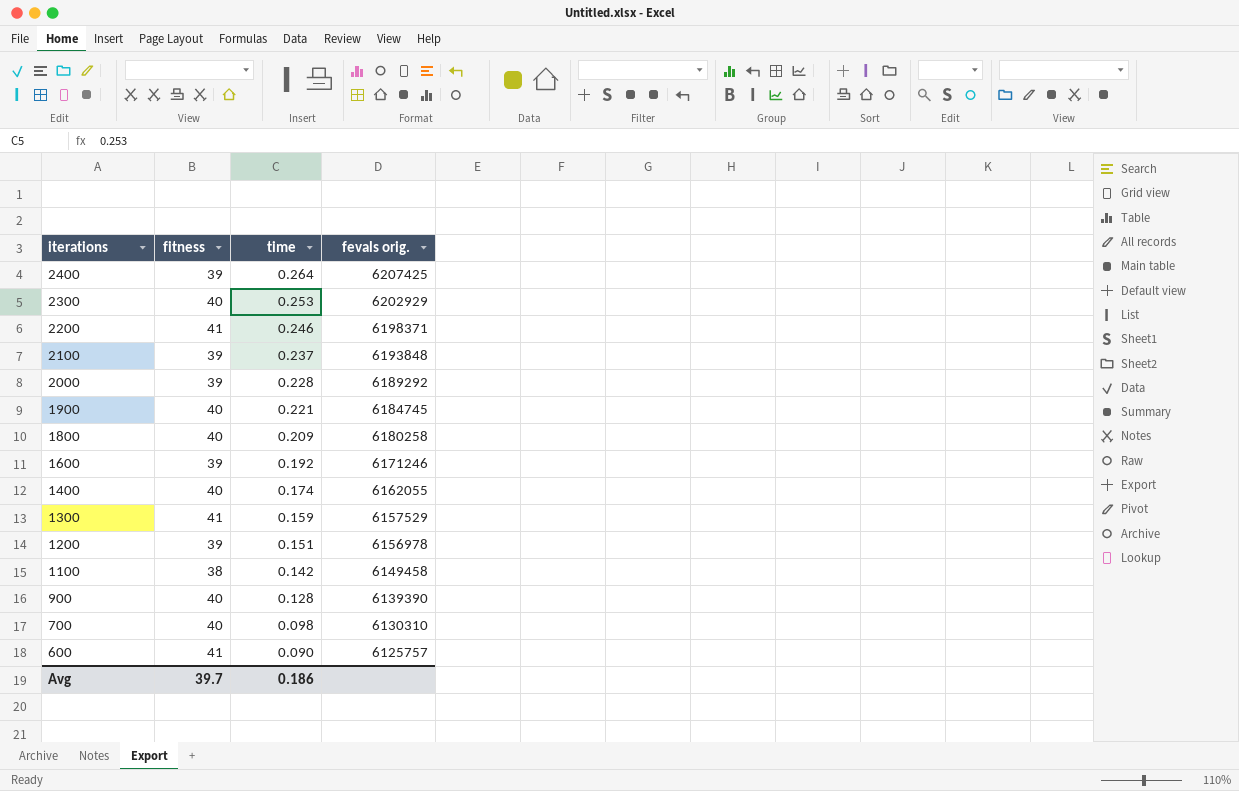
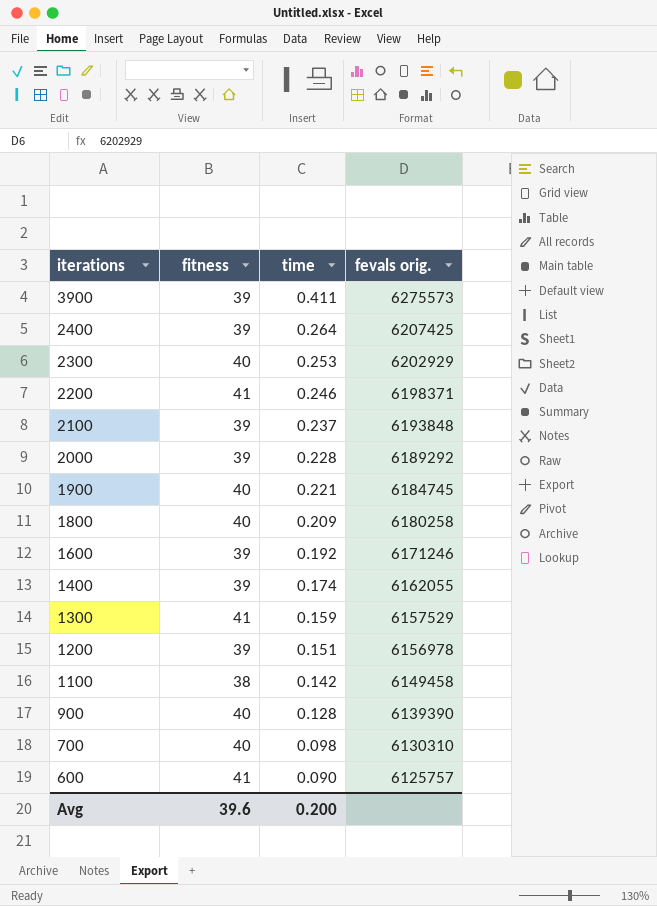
row 3900: none -> 39 | 0.411 | 6275573
1400 | fitness: 40 -> 39
Avg | fitness: 39.7 -> 39.6
Avg | time: 0.186 -> 0.200

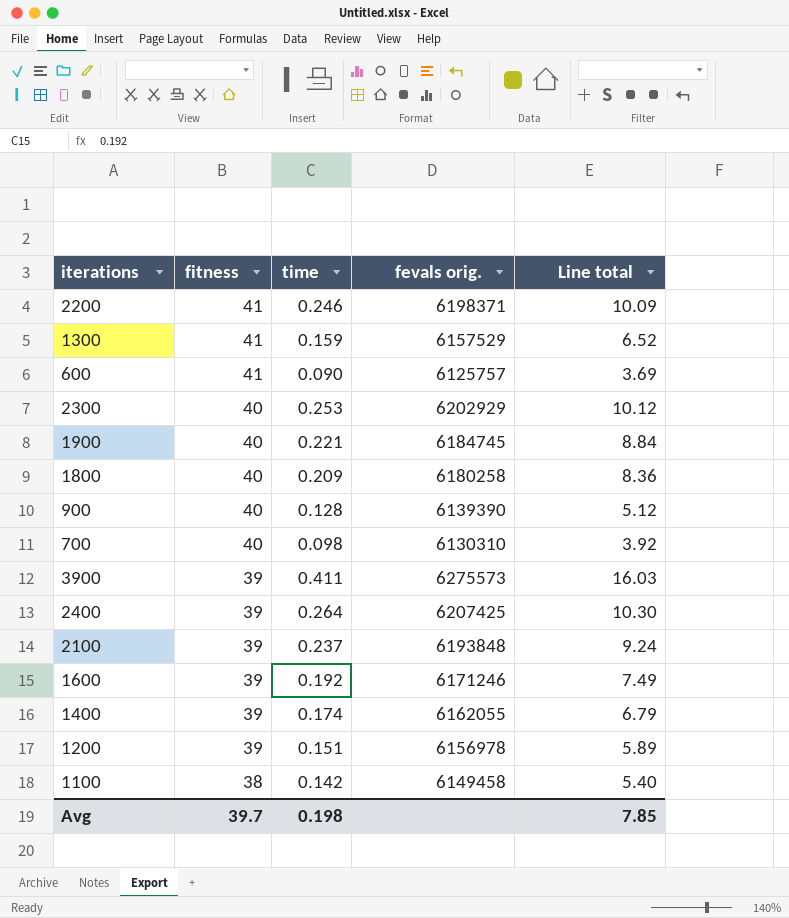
row order: iterations descending -> fitness descending
column Line total | formula: none -> [fitness] * [time]
row 2000: 39 | 0.228 | 6189292 -> none
Avg | fitness: 39.6 -> 39.7
Avg | time: 0.200 -> 0.198

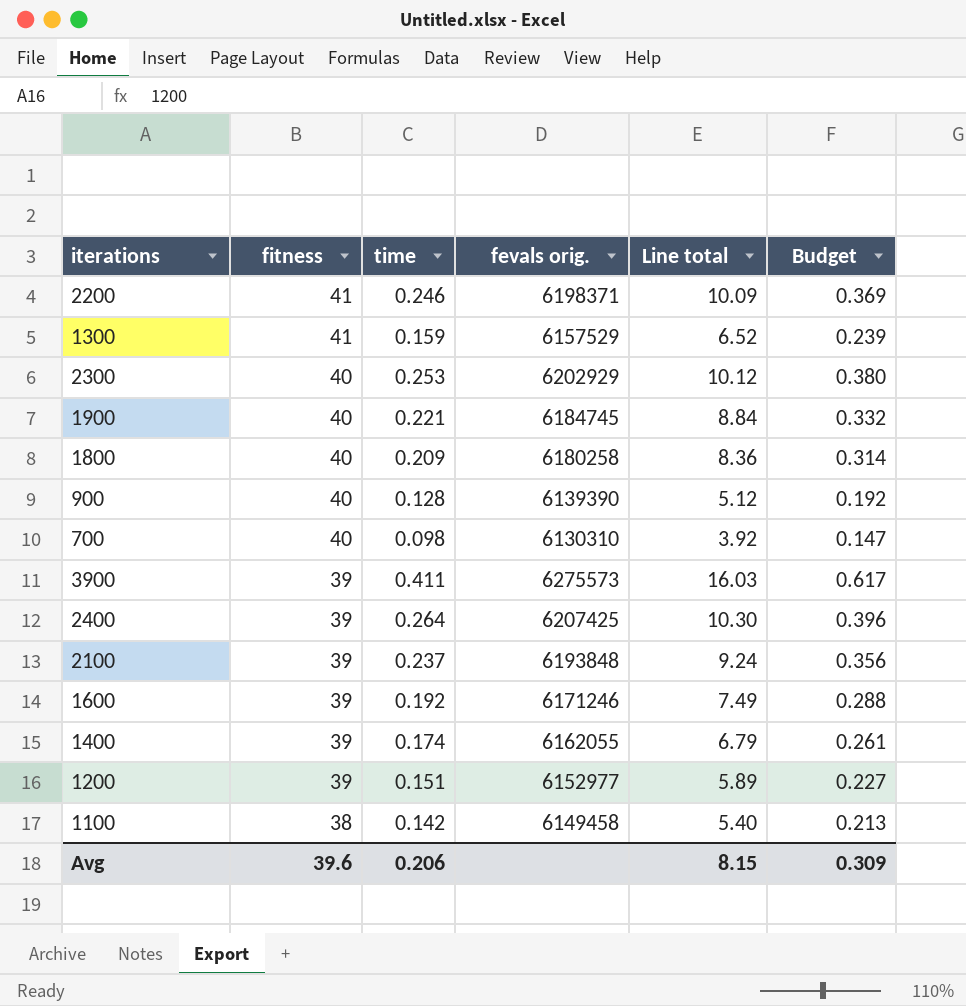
column Budget | formula: none -> [time] * 1.5
row 600: 41 | 0.090 | 6125757 | 3.69 -> none
1200 | fevals orig.: 6156978 -> 6152977
Avg | fitness: 39.7 -> 39.6
Avg | time: 0.198 -> 0.206
Avg | Line total: 7.85 -> 8.15

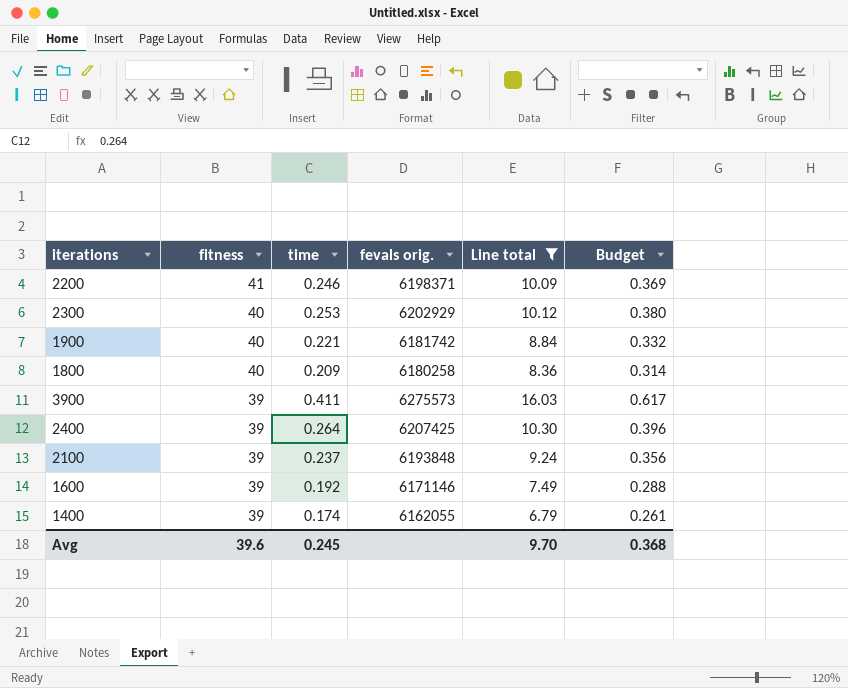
filter: none -> Line total >= 6.79
1900 | fevals orig.: 6184745 -> 6181742
1600 | fevals orig.: 6171246 -> 6171146
Avg | time: 0.206 -> 0.245
Avg | Line total: 8.15 -> 9.70
Avg | Budget: 0.309 -> 0.368

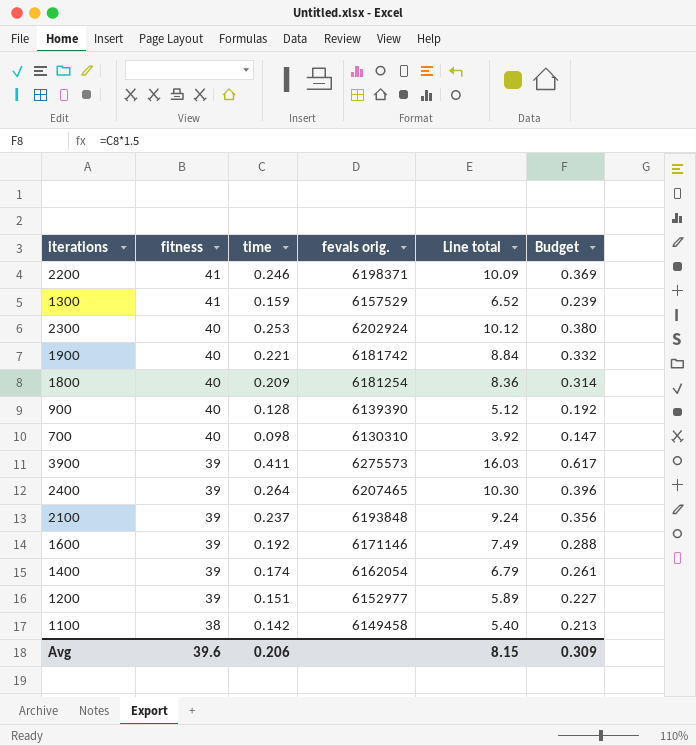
filter: Line total >= 6.79 -> none
2300 | fevals orig.: 6202929 -> 6202924
1800 | fevals orig.: 6180258 -> 6181254
2400 | fevals orig.: 6207425 -> 6207465
1400 | fevals orig.: 6162055 -> 6162054
Avg | time: 0.245 -> 0.206
Avg | Line total: 9.70 -> 8.15
Avg | Budget: 0.368 -> 0.309

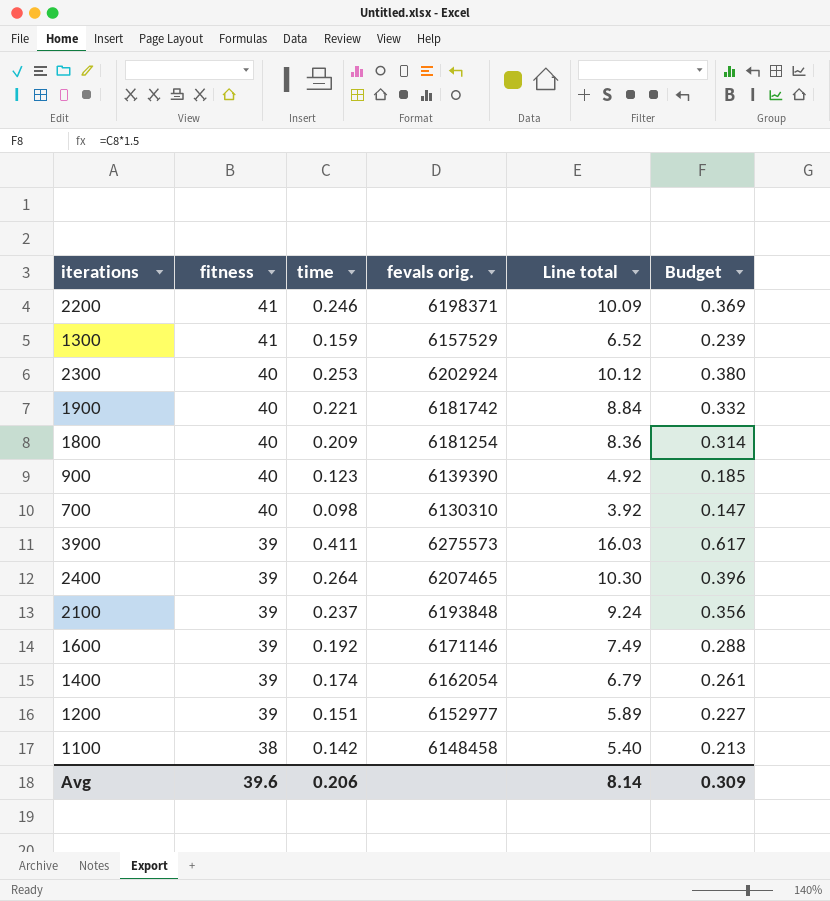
900 | time: 0.128 -> 0.123
900 | Line total: 5.12 -> 4.92
900 | Budget: 0.192 -> 0.185
1100 | fevals orig.: 6149458 -> 6148458
Avg | Line total: 8.15 -> 8.14

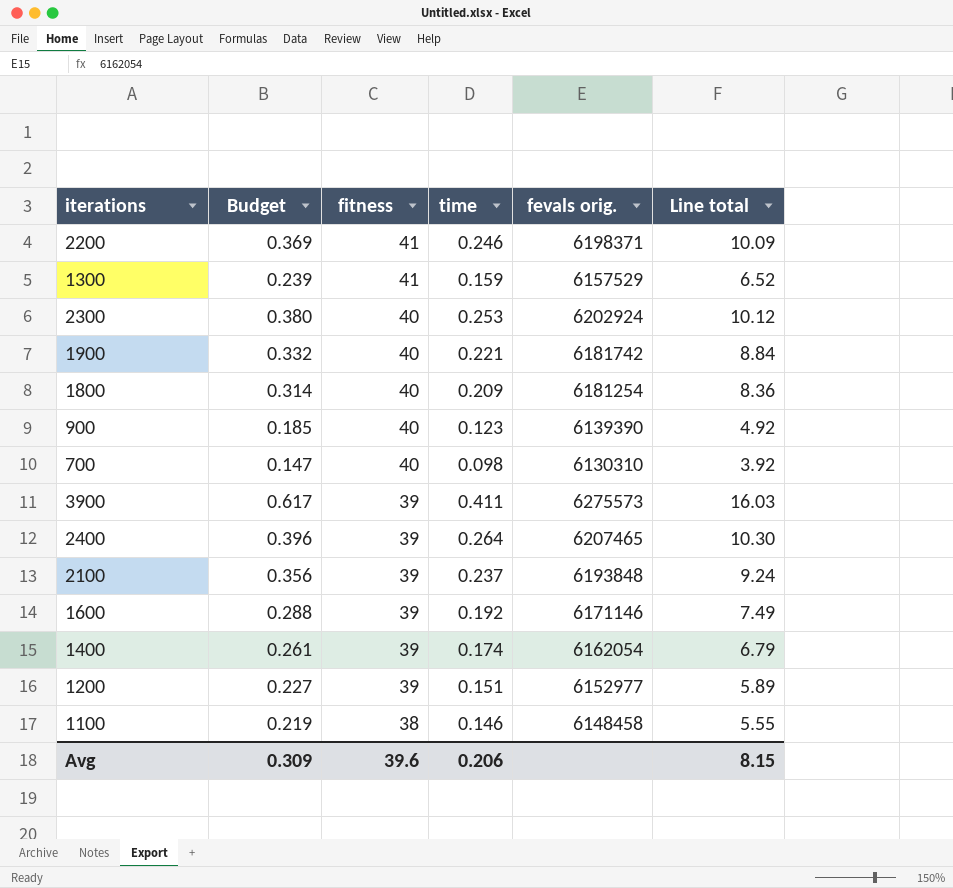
column Budget | position: 6 -> 2
1100 | Budget: 0.213 -> 0.219
1100 | time: 0.142 -> 0.146
1100 | Line total: 5.40 -> 5.55
Avg | Line total: 8.14 -> 8.15

